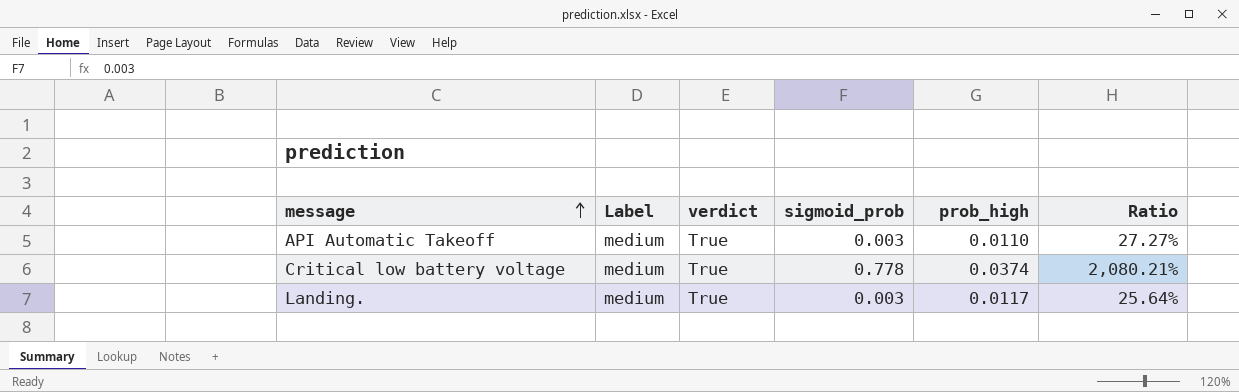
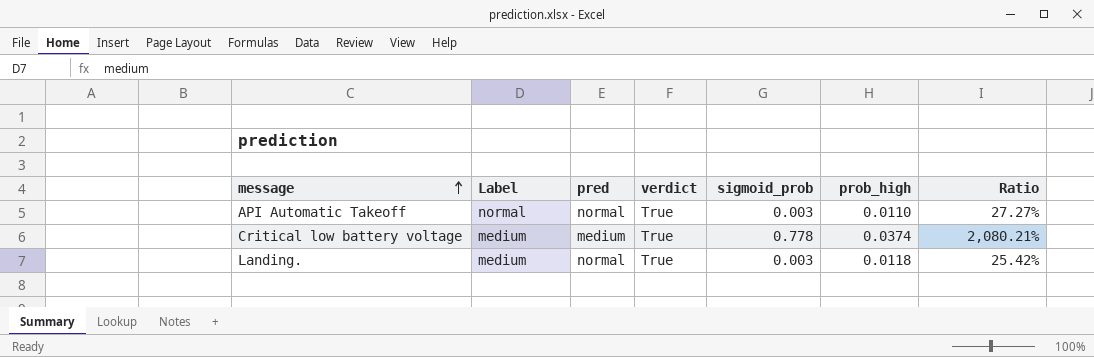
column pred | position: none -> 3
API Automatic Takeoff | Label: medium -> normal
Landing. | prob_high: 0.0117 -> 0.0118
Landing. | Ratio: 25.64% -> 25.42%

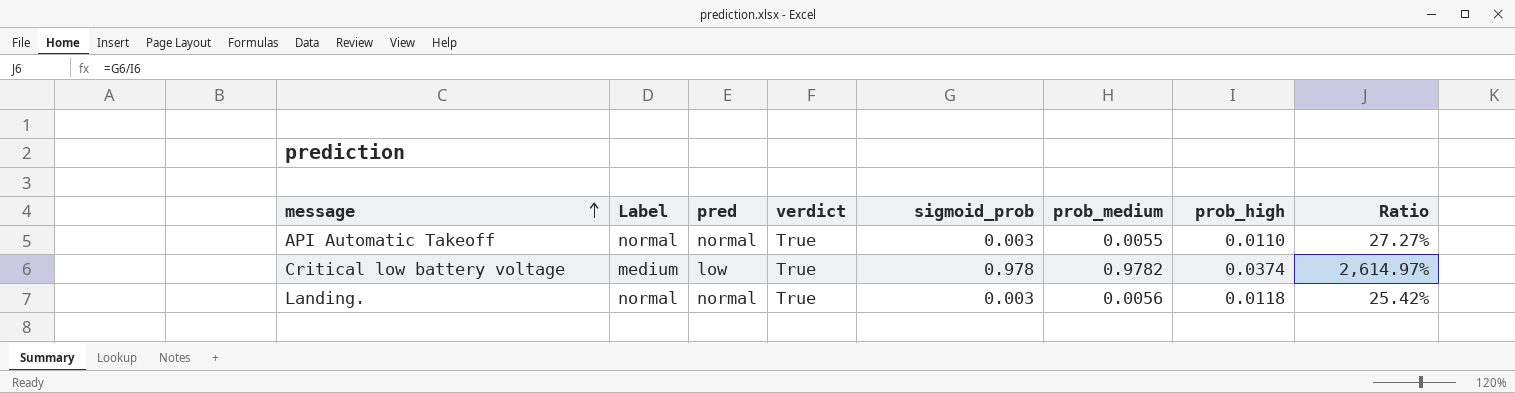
column prob_medium | position: none -> 6
Critical low battery voltage | pred: medium -> low
Critical low battery voltage | sigmoid_prob: 0.778 -> 0.978
Critical low battery voltage | Ratio: 2,080.21% -> 2,614.97%
Landing. | Label: medium -> normal

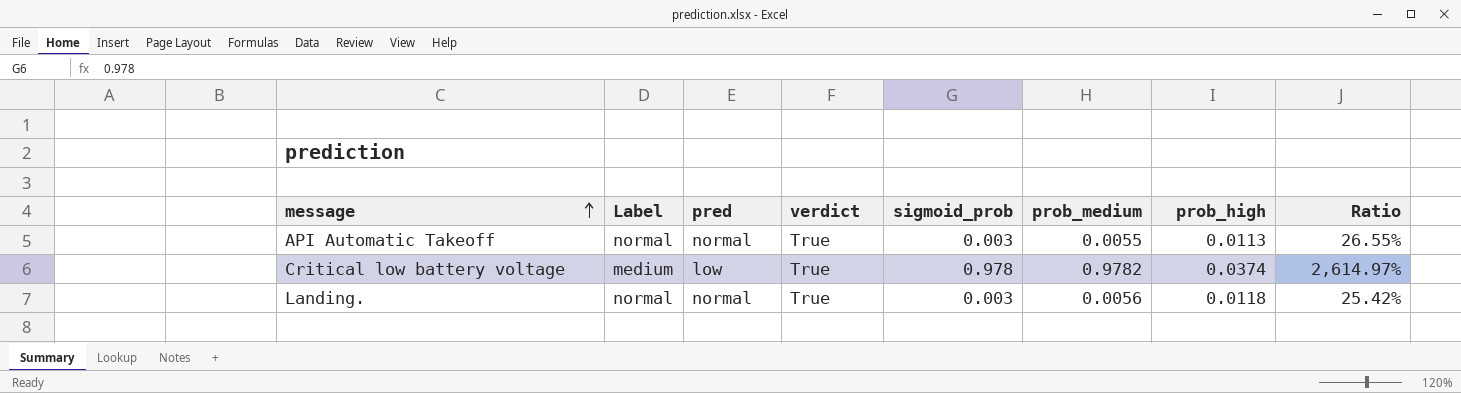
API Automatic Takeoff | prob_high: 0.0110 -> 0.0113
API Automatic Takeoff | Ratio: 27.27% -> 26.55%

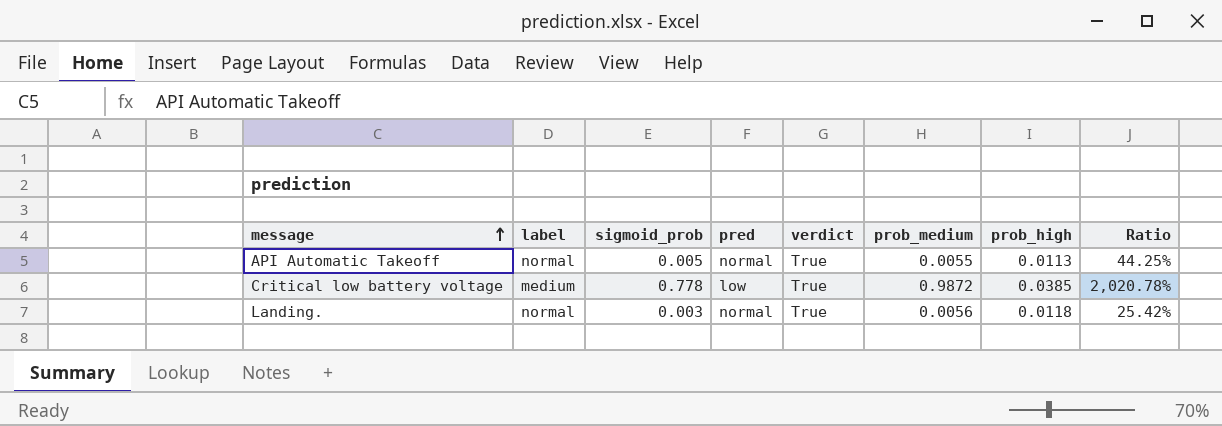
column name: Label -> label
column sigmoid_prob | position: 5 -> 3
API Automatic Takeoff | sigmoid_prob: 0.003 -> 0.005
API Automatic Takeoff | Ratio: 26.55% -> 44.25%
Critical low battery voltage | sigmoid_prob: 0.978 -> 0.778
Critical low battery voltage | prob_medium: 0.9782 -> 0.9872
Critical low battery voltage | prob_high: 0.0374 -> 0.0385
Critical low battery voltage | Ratio: 2,614.97% -> 2,020.78%

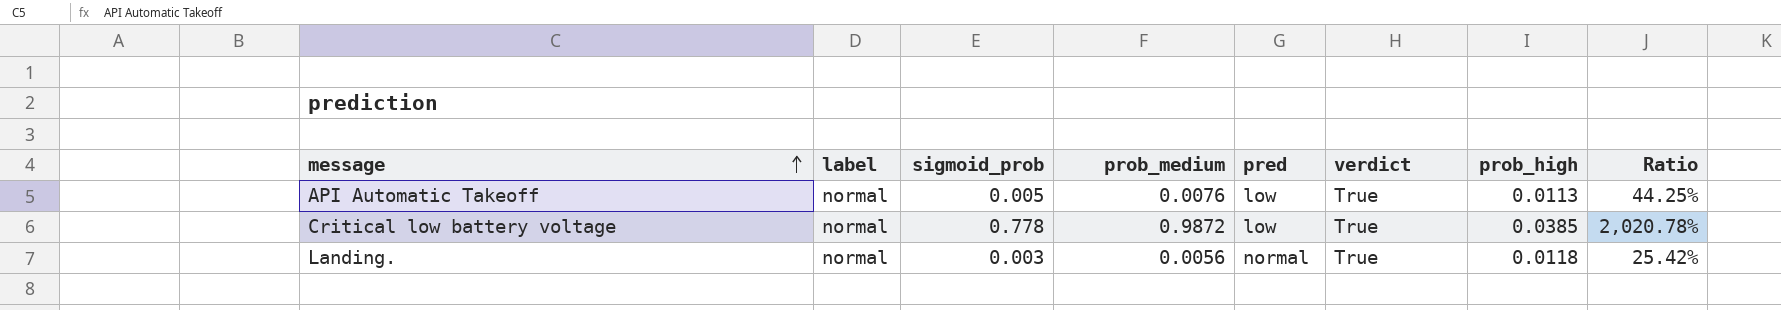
column prob_medium | position: 6 -> 4
API Automatic Takeoff | prob_medium: 0.0055 -> 0.0076
API Automatic Takeoff | pred: normal -> low
Critical low battery voltage | label: medium -> normal

